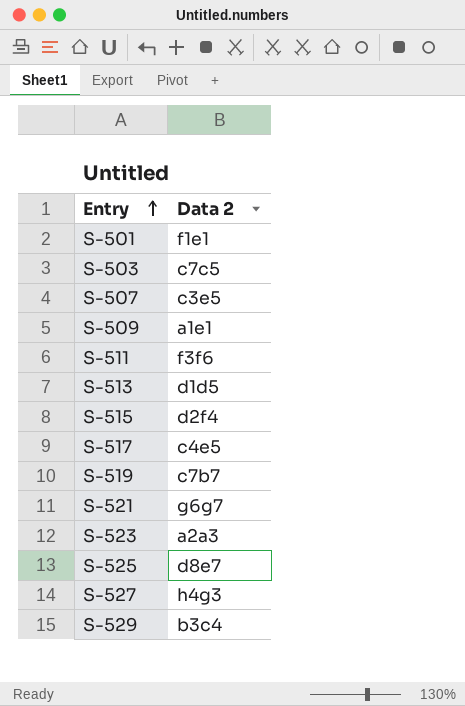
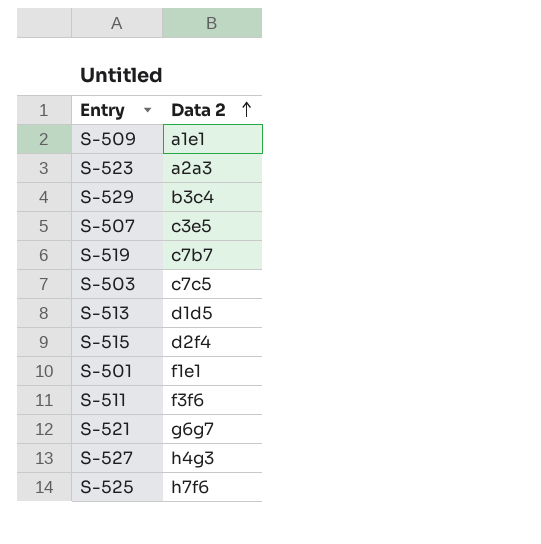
row order: Entry ascending -> Data 2 ascending
row S-517: c4e5 -> none
S-525 | Data 2: d8e7 -> h7f6

